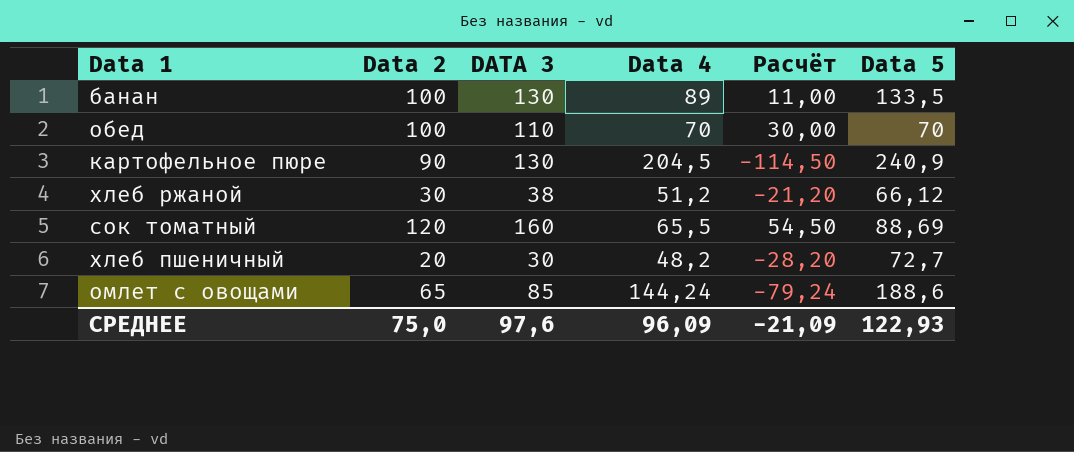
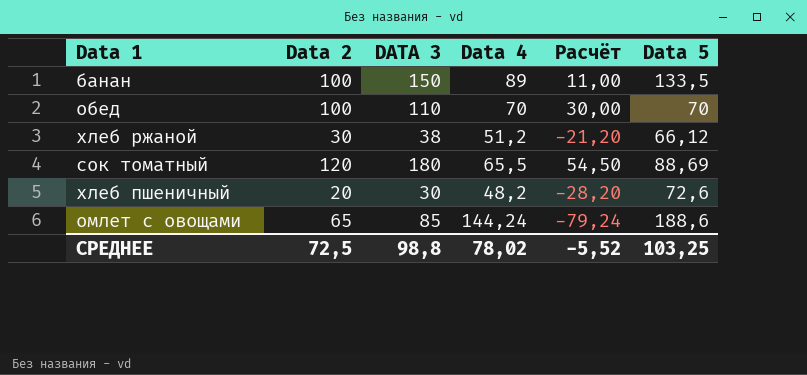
row картофельное пюре: 90 | 130 | 204,5 | -114,50 | 240,9 -> none
банан | DATA 3: 130 -> 150
сок томатный | DATA 3: 160 -> 180
хлеб пшеничный | Data 5: 72,7 -> 72,6
СРЕДНЕЕ | Data 2: 75,0 -> 72,5
СРЕДНЕЕ | DATA 3: 97,6 -> 98,8
СРЕДНЕЕ | Data 4: 96,09 -> 78,02
СРЕДНЕЕ | Расчёт: -21,09 -> -5,52
СРЕДНЕЕ | Data 5: 122,93 -> 103,25

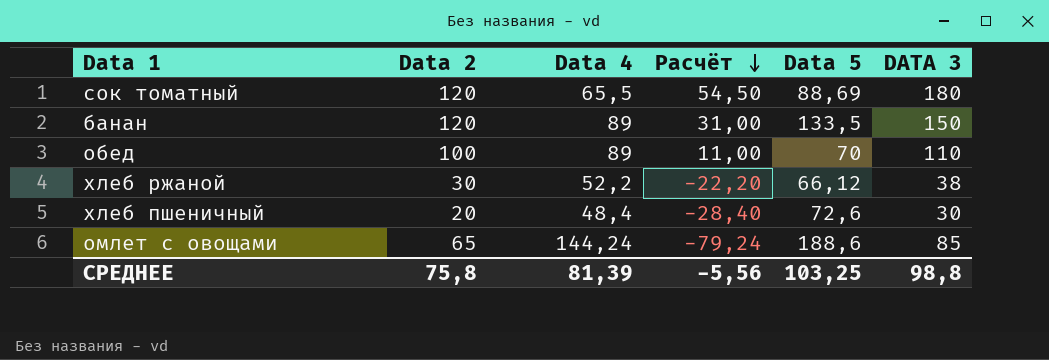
row order: none -> Расчёт descending
column DATA 3 | position: 3 -> 6
банан | Data 2: 100 -> 120
банан | Расчёт: 11,00 -> 31,00
обед | Data 4: 70 -> 89
обед | Расчёт: 30,00 -> 11,00
хлеб ржаной | Data 4: 51,2 -> 52,2
хлеб ржаной | Расчёт: -21,20 -> -22,20
хлеб пшеничный | Data 4: 48,2 -> 48,4
хлеб пшеничный | Расчёт: -28,20 -> -28,40
СРЕДНЕЕ | Data 2: 72,5 -> 75,8
СРЕДНЕЕ | Data 4: 78,02 -> 81,39
СРЕДНЕЕ | Расчёт: -5,52 -> -5,56

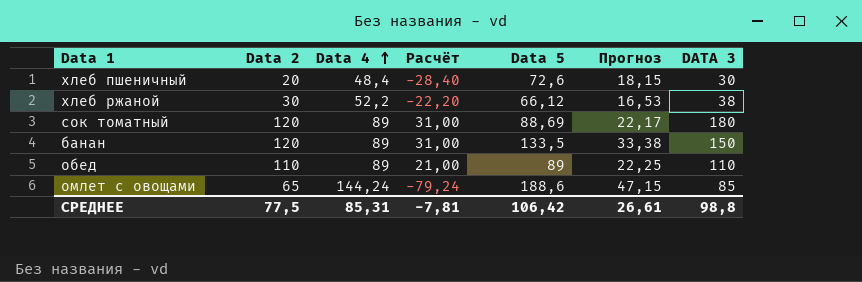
row order: Расчёт descending -> Data 4 ascending
column Прогноз | formula: none -> [Data 5] * 0,25
сок томатный | Data 4: 65,5 -> 89
сок томатный | Расчёт: 54,50 -> 31,00
обед | Data 2: 100 -> 110
обед | Расчёт: 11,00 -> 21,00
обед | Data 5: 70 -> 89
СРЕДНЕЕ | Data 2: 75,8 -> 77,5
СРЕДНЕЕ | Data 4: 81,39 -> 85,31
СРЕДНЕЕ | Расчёт: -5,56 -> -7,81
СРЕДНЕЕ | Data 5: 103,25 -> 106,42

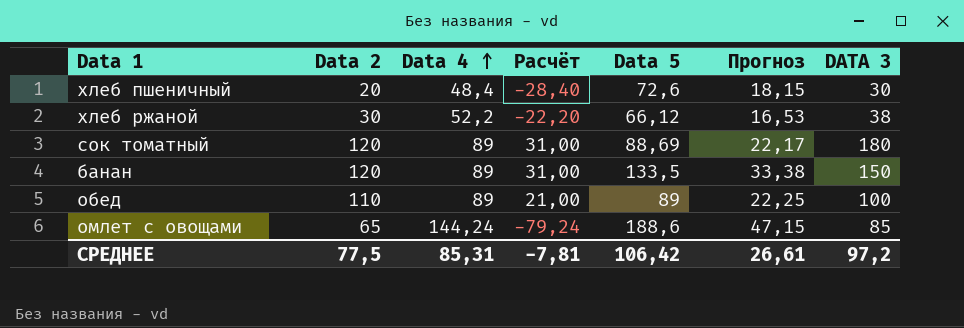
обед | DATA 3: 110 -> 100
СРЕДНЕЕ | DATA 3: 98,8 -> 97,2

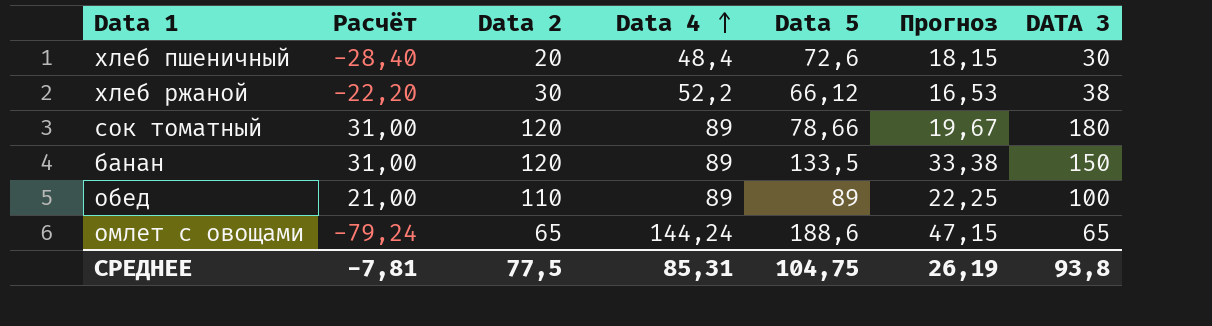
column Расчёт | position: 4 -> 2
сок томатный | Data 5: 88,69 -> 78,66
сок томатный | Прогноз: 22,17 -> 19,67
омлет с овощами | DATA 3: 85 -> 65
СРЕДНЕЕ | Data 5: 106,42 -> 104,75
СРЕДНЕЕ | Прогноз: 26,61 -> 26,19
СРЕДНЕЕ | DATA 3: 97,2 -> 93,8

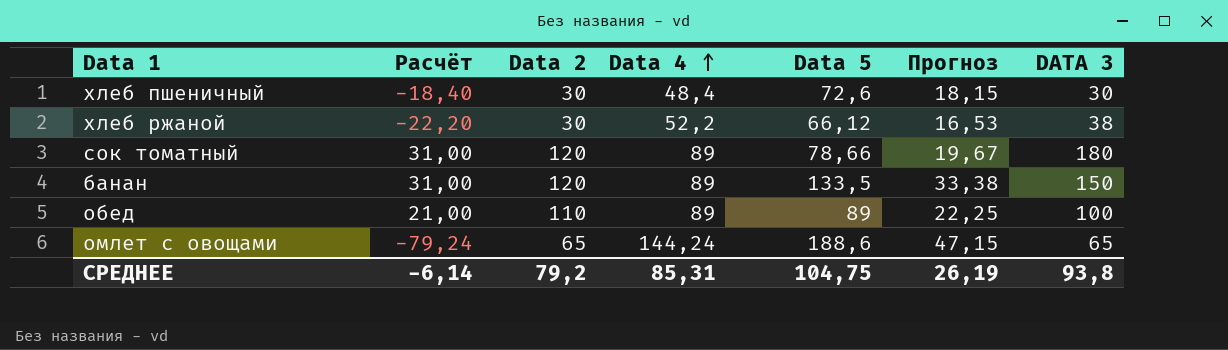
хлеб пшеничный | Расчёт: -28,40 -> -18,40
хлеб пшеничный | Data 2: 20 -> 30
СРЕДНЕЕ | Расчёт: -7,81 -> -6,14
СРЕДНЕЕ | Data 2: 77,5 -> 79,2

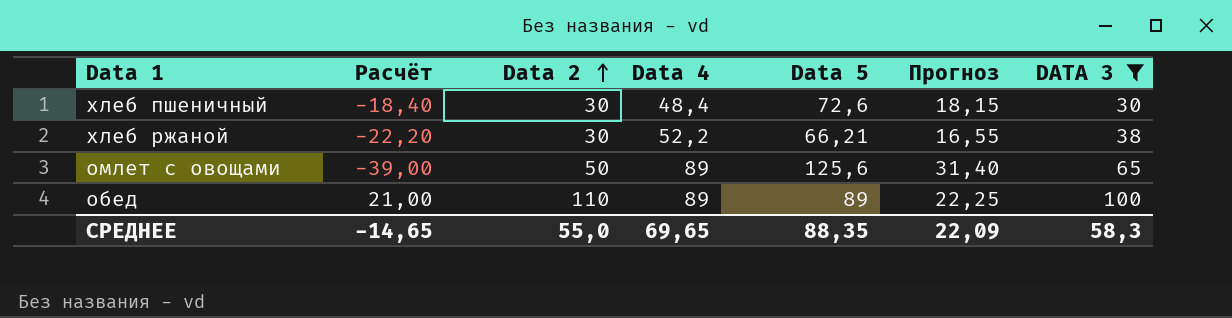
filter: none -> DATA 3 <= 100
row order: Data 4 ascending -> Data 2 ascending
хлеб ржаной | Data 5: 66,12 -> 66,21
хлеб ржаной | Прогноз: 16,53 -> 16,55
омлет с овощами | Расчёт: -79,24 -> -39,00
омлет с овощами | Data 2: 65 -> 50
омлет с овощами | Data 4: 144,24 -> 89
омлет с овощами | Data 5: 188,6 -> 125,6
омлет с овощами | Прогноз: 47,15 -> 31,40
СРЕДНЕЕ | Расчёт: -6,14 -> -14,65
СРЕДНЕЕ | Data 2: 79,2 -> 55,0
СРЕДНЕЕ | Data 4: 85,31 -> 69,65
СРЕДНЕЕ | Data 5: 104,75 -> 88,35
СРЕДНЕЕ | Прогноз: 26,19 -> 22,09
СРЕДНЕЕ | DATA 3: 93,8 -> 58,3

